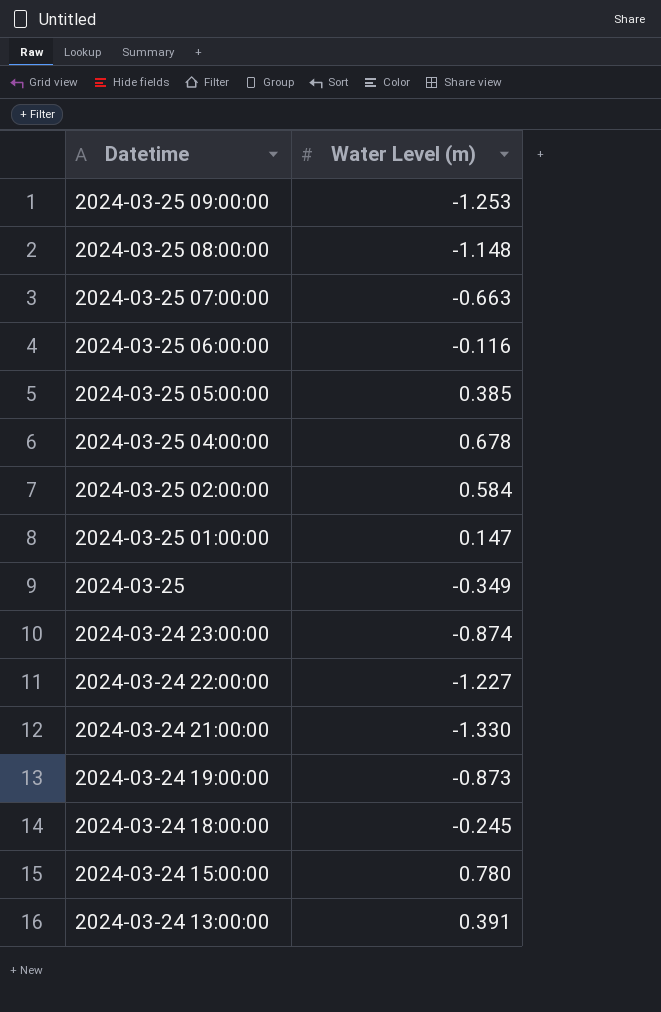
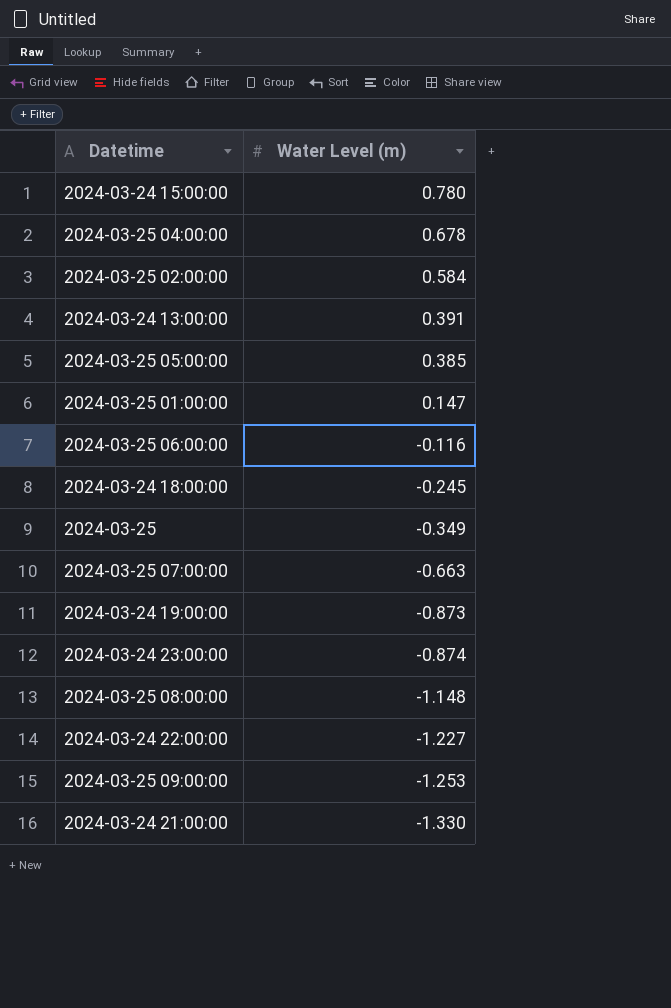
row order: Datetime descending -> Water Level (m) descending

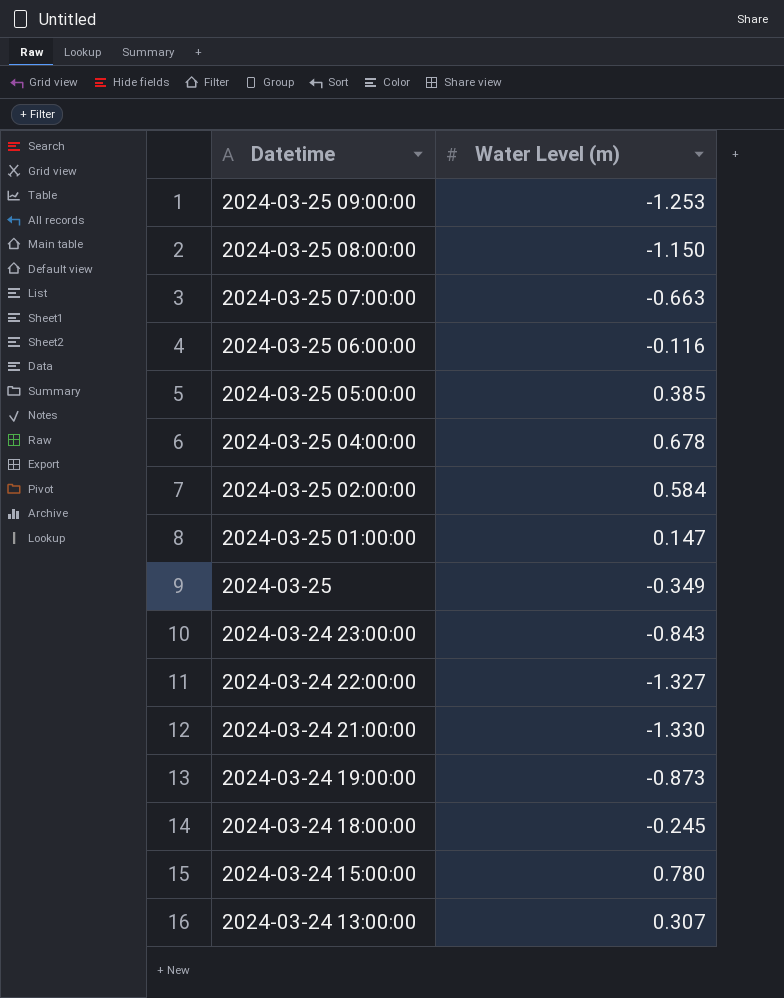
row order: Water Level (m) descending -> Datetime descending
2024-03-25 08:00:00 | Water Level (m): -1.148 -> -1.150
2024-03-24 23:00:00 | Water Level (m): -0.874 -> -0.843
2024-03-24 22:00:00 | Water Level (m): -1.227 -> -1.327
2024-03-24 13:00:00 | Water Level (m): 0.391 -> 0.307

